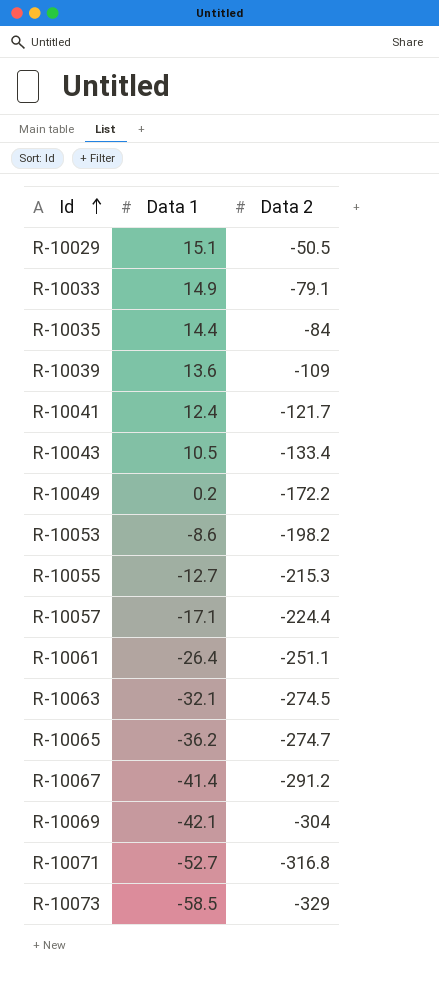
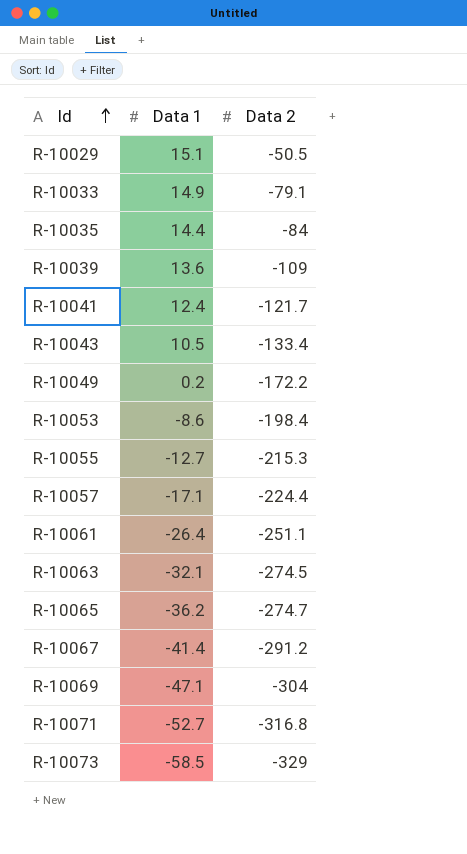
R-10053 | Data 2: -198.2 -> -198.4
R-10069 | Data 1: -42.1 -> -47.1

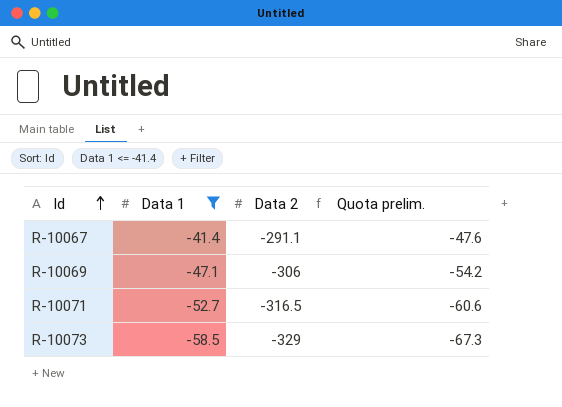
filter: none -> Data 1 <= -41.4
column Quota prelim. | formula: none -> [Data 1] * 1.15
R-10067 | Data 2: -291.2 -> -291.1
R-10069 | Data 2: -304 -> -306
R-10071 | Data 2: -316.8 -> -316.5

